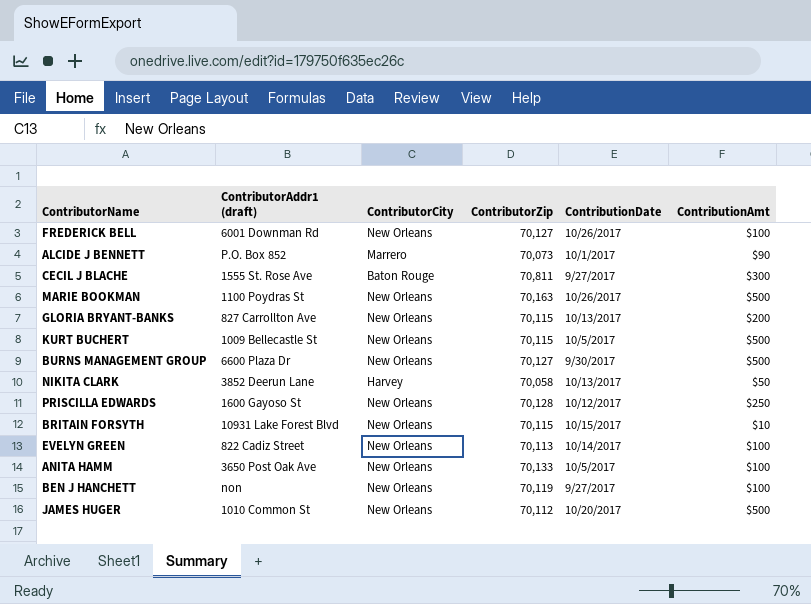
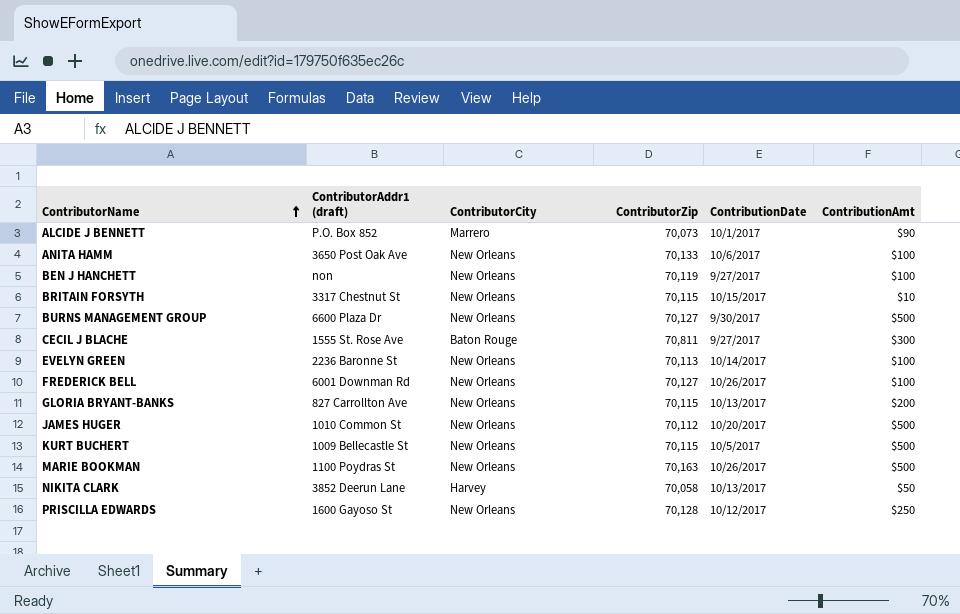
row order: none -> ContributorName ascending
ANITA HAMM | ContributionDate: 10/5/2017 -> 10/6/2017
BRITAIN FORSYTH | ContributorAddr1 (draft): 10931 Lake Forest Blvd -> 3317 Chestnut St
EVELYN GREEN | ContributorAddr1 (draft): 822 Cadiz Street -> 2236 Baronne St

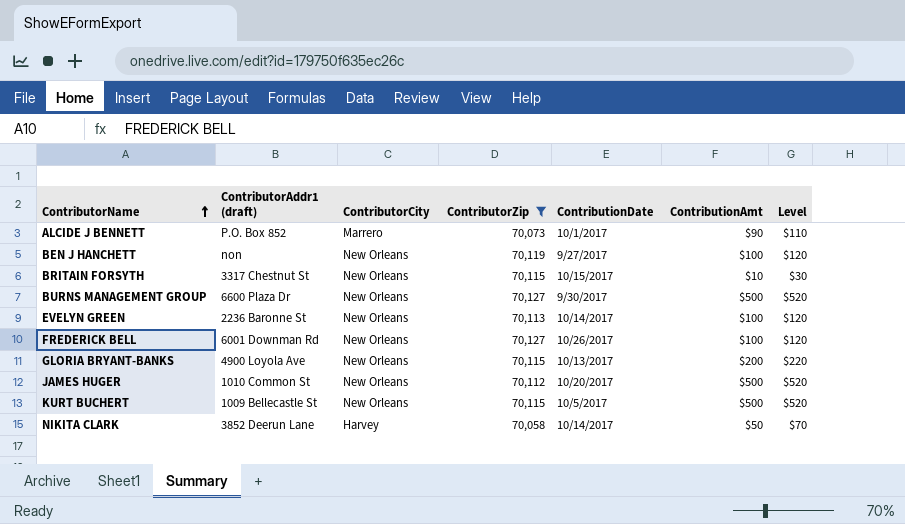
filter: none -> ContributorZip <= 70,127
column Level | formula: none -> [ContributionAmt] + 20
GLORIA BRYANT-BANKS | ContributorAddr1 (draft): 827 Carrollton Ave -> 4900 Loyola Ave
NIKITA CLARK | ContributionDate: 10/13/2017 -> 10/14/2017

